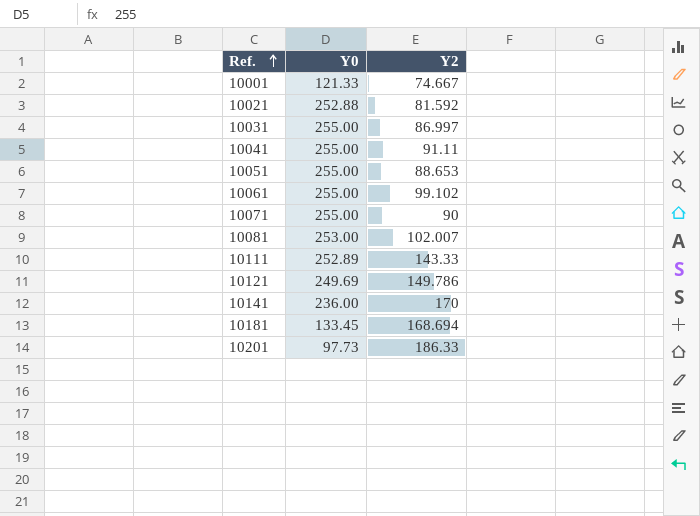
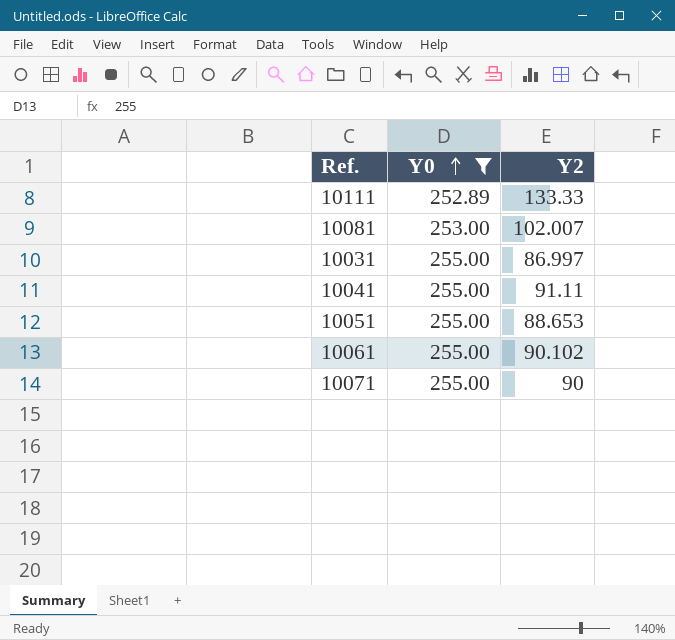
filter: none -> Y0 >= 252.89
row order: Ref. ascending -> Y0 ascending
10111 | Y2: 143.33 -> 133.33
10061 | Y2: 99.102 -> 90.102

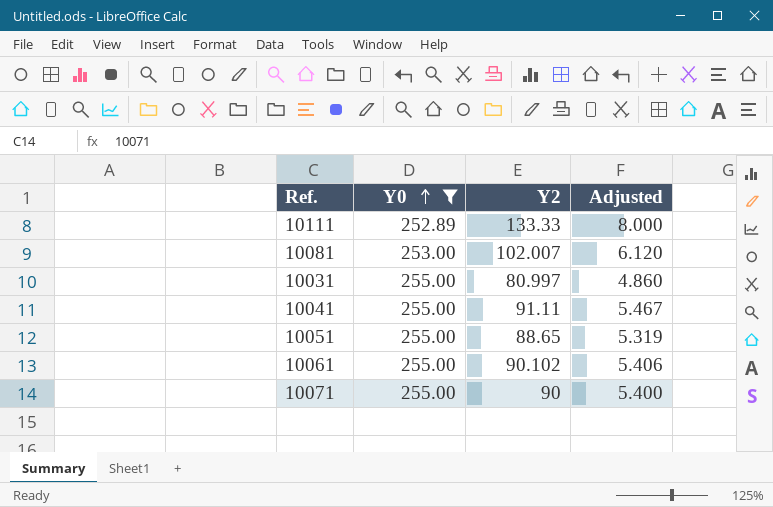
column Adjusted | formula: none -> [Y2] * 0.06
10031 | Y2: 86.997 -> 80.997
10051 | Y2: 88.653 -> 88.65

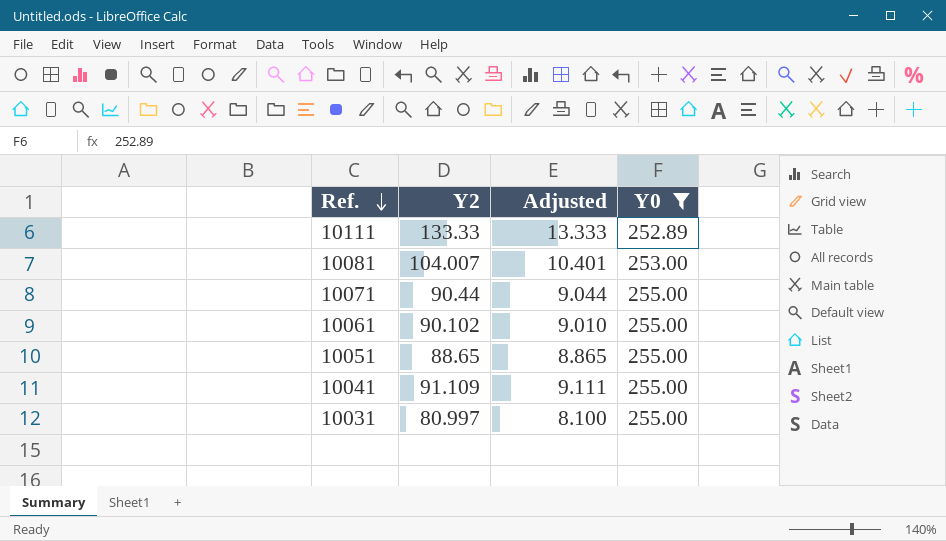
row order: Y0 ascending -> Ref. descending
column Adjusted | formula: [Y2] * 0.06 -> [Y2] * 0.1
column Y0 | position: 2 -> 4
10081 | Y2: 102.007 -> 104.007
10071 | Y2: 90 -> 90.44
10041 | Y2: 91.11 -> 91.109

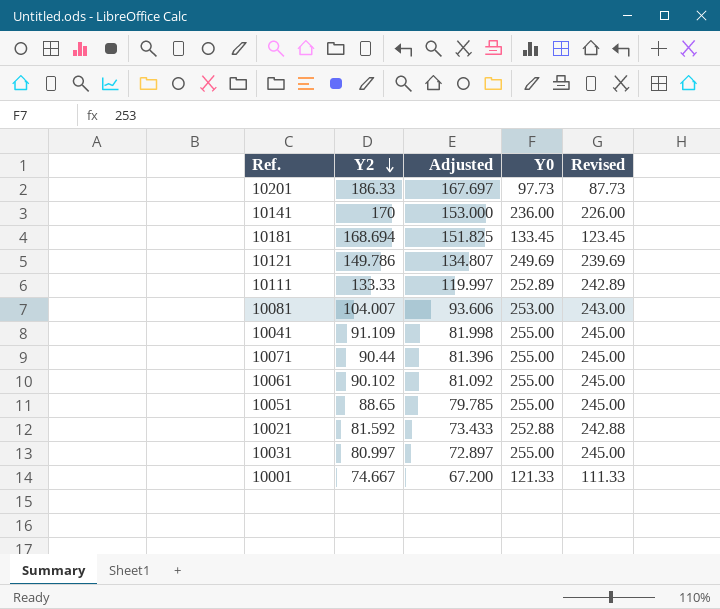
filter: Y0 >= 252.89 -> none
row order: Ref. descending -> Y2 descending
column Adjusted | formula: [Y2] * 0.1 -> [Y2] * 0.9
column Revised | formula: none -> [Y0] - 10

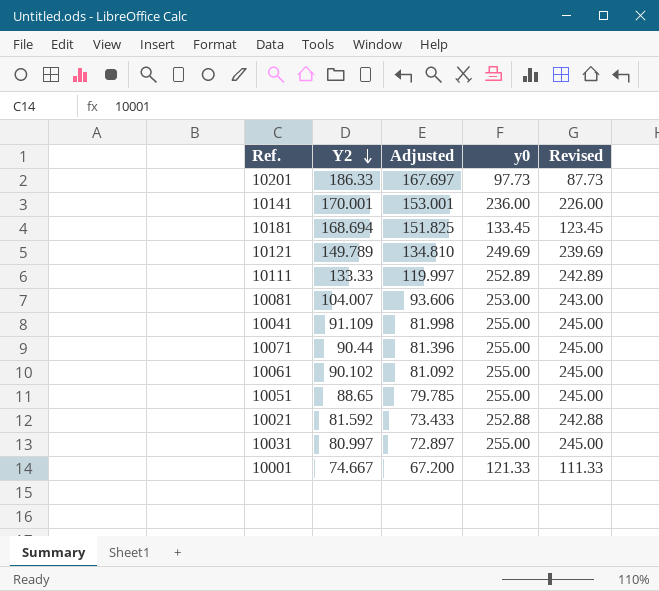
column name: Y0 -> y0
10141 | Y2: 170 -> 170.001
10141 | Adjusted: 153.000 -> 153.001
10121 | Y2: 149.786 -> 149.789
10121 | Adjusted: 134.807 -> 134.810

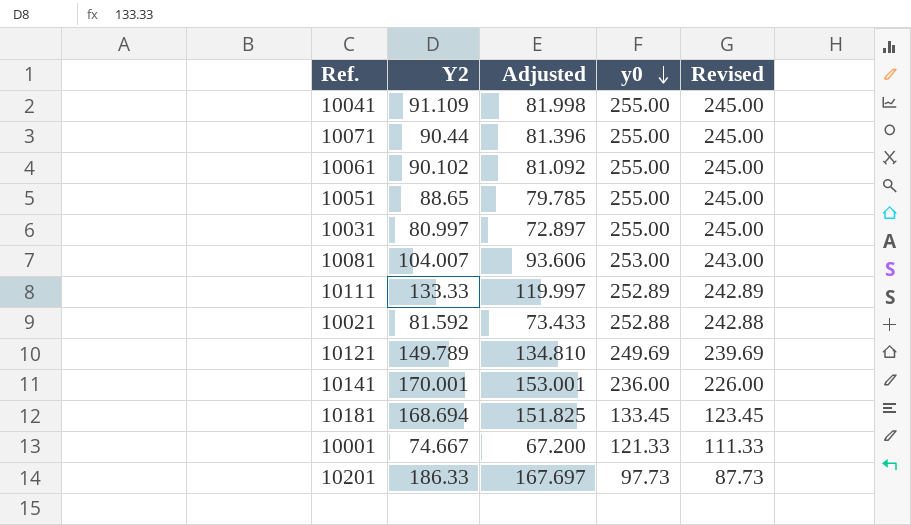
row order: Y2 descending -> y0 descending

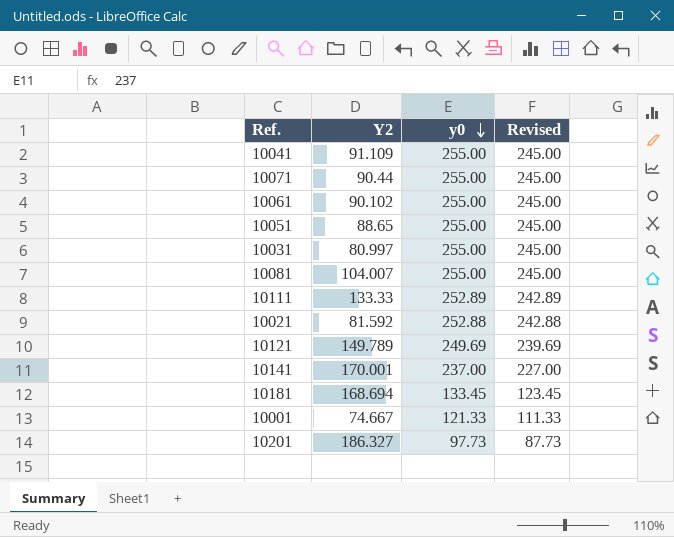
column Adjusted | formula: [Y2] * 0.9 -> none
10081 | y0: 253.00 -> 255.00
10081 | Revised: 243.00 -> 245.00
10141 | y0: 236.00 -> 237.00
10141 | Revised: 226.00 -> 227.00
10201 | Y2: 186.33 -> 186.327

